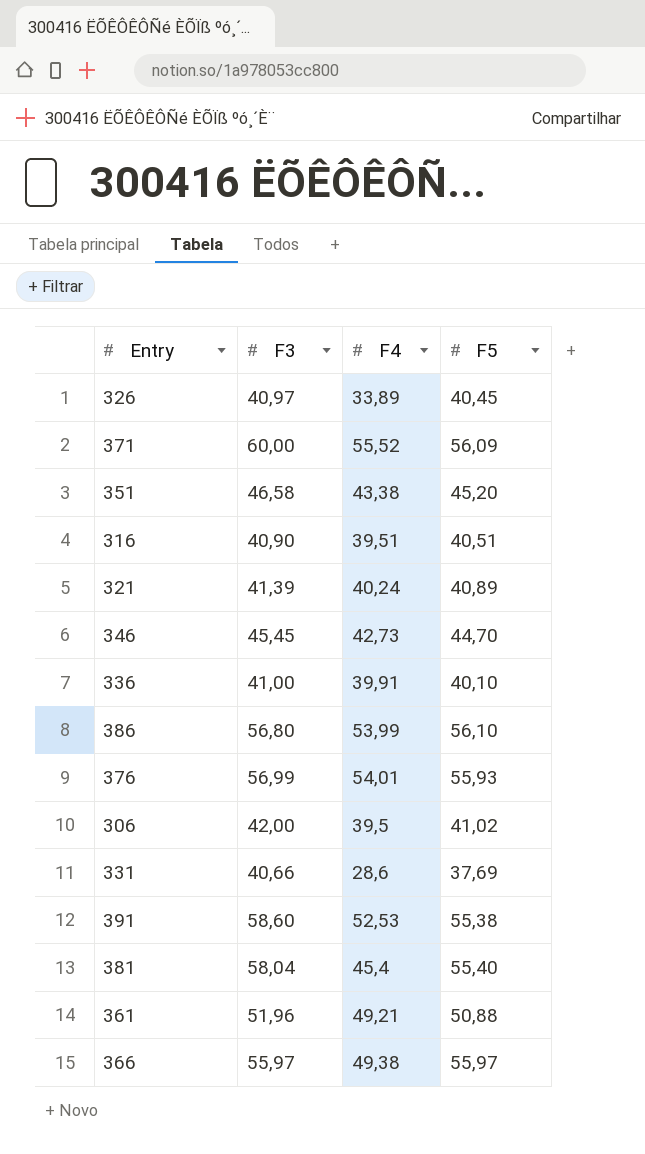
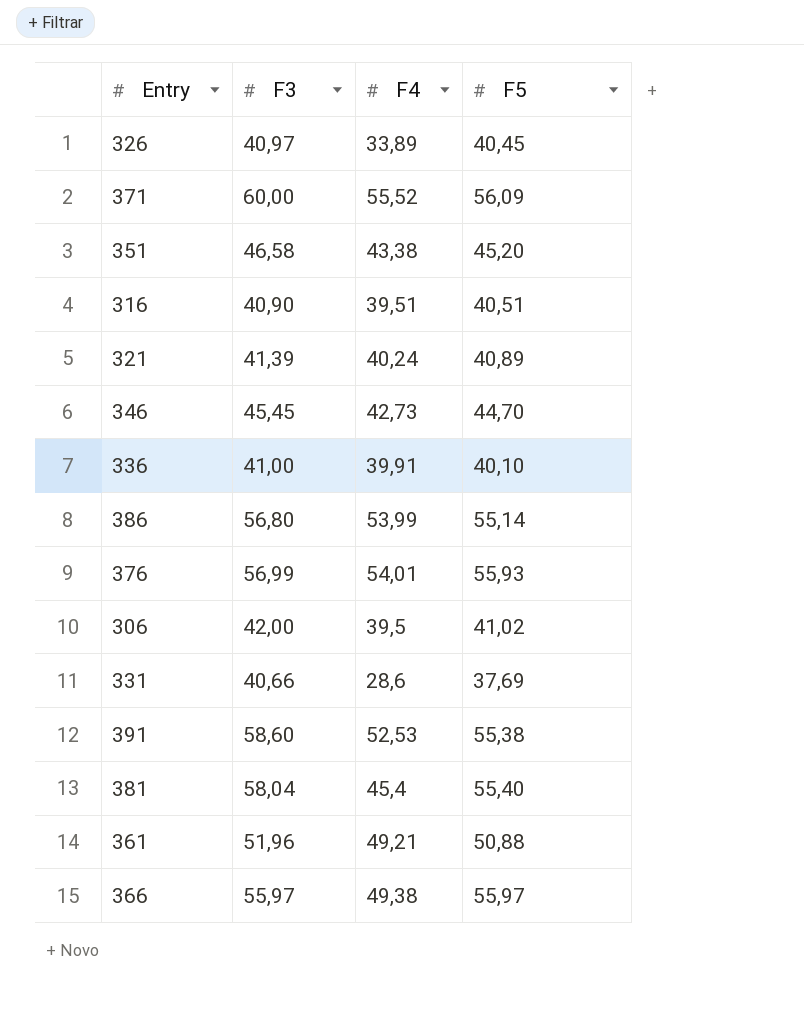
386 | F5: 56,10 -> 55,14

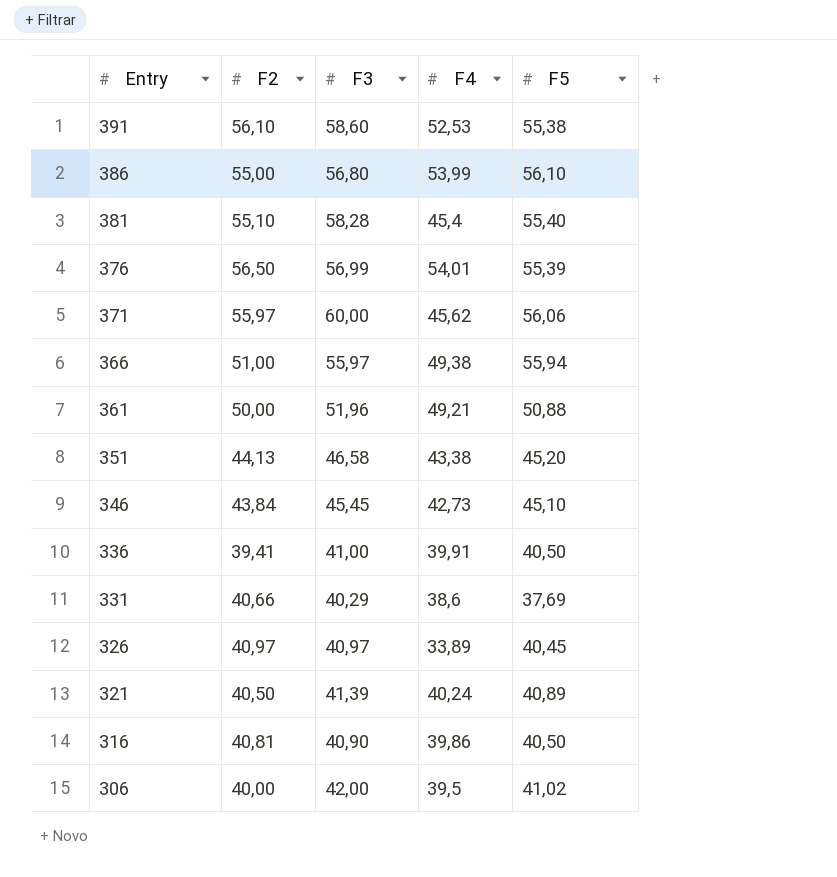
row order: none -> Entry descending
column F2 | position: none -> 2
386 | F5: 55,14 -> 56,10
381 | F3: 58,04 -> 58,28
376 | F5: 55,93 -> 55,39
371 | F4: 55,52 -> 45,62
371 | F5: 56,09 -> 56,06
366 | F5: 55,97 -> 55,94
346 | F5: 44,70 -> 45,10
336 | F5: 40,10 -> 40,50
331 | F3: 40,66 -> 40,29
331 | F4: 28,6 -> 38,6
316 | F4: 39,51 -> 39,86
316 | F5: 40,51 -> 40,50

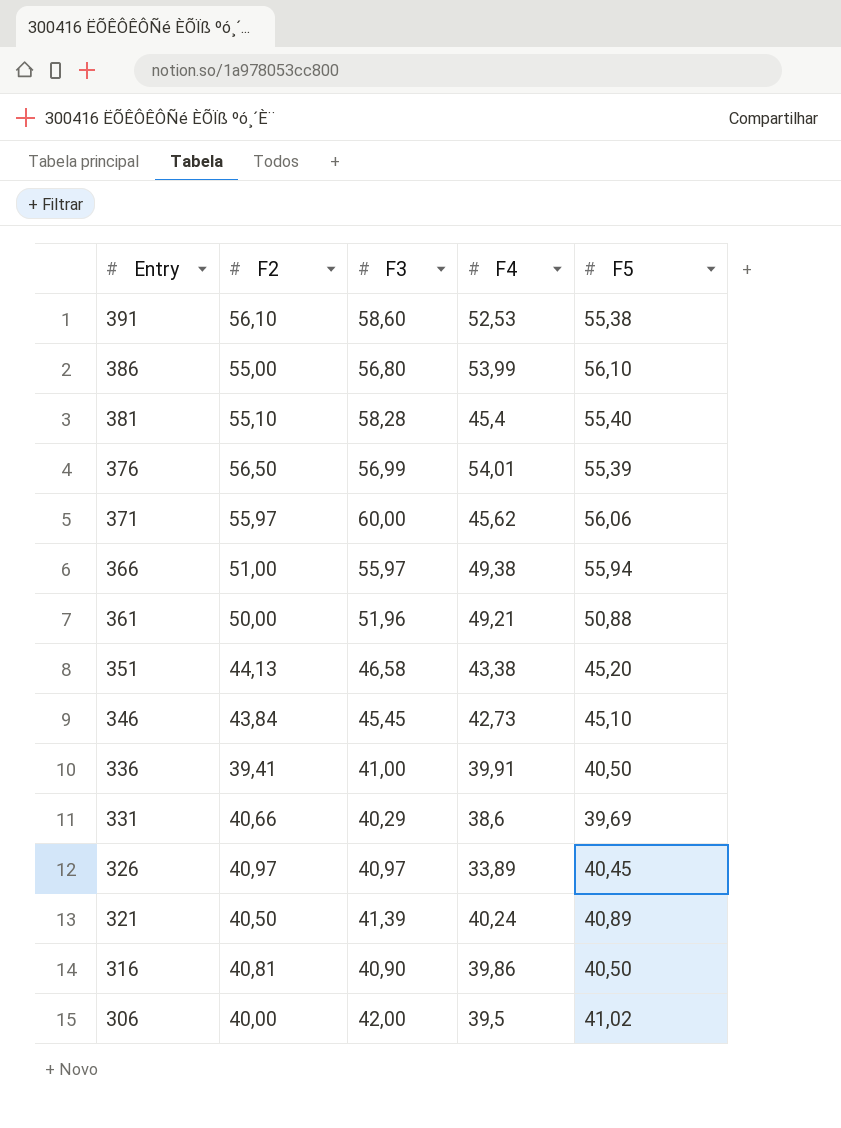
331 | F5: 37,69 -> 39,69

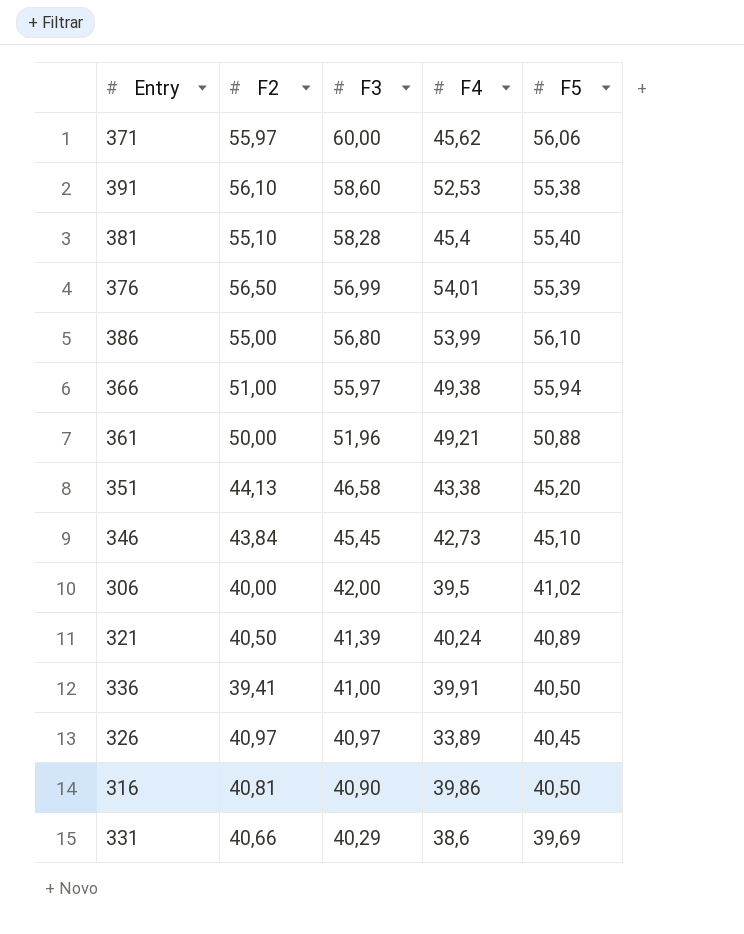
row order: Entry descending -> F3 descending

